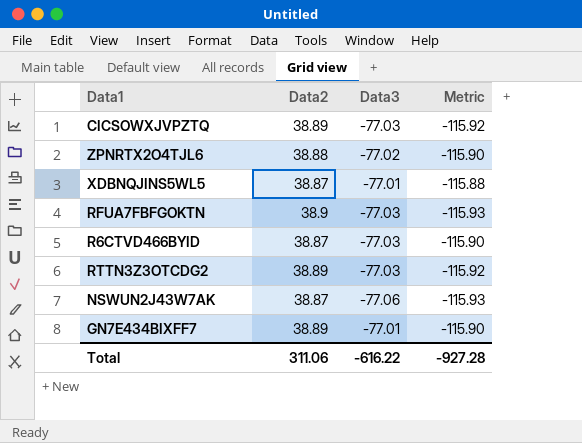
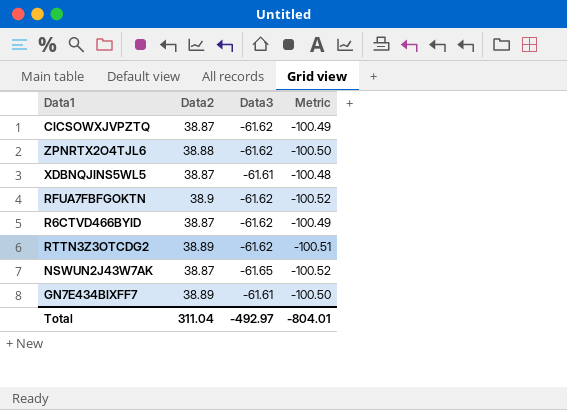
CICSOWXJVPZTQ | Data2: 38.89 -> 38.87
CICSOWXJVPZTQ | Data3: -77.03 -> -61.62
CICSOWXJVPZTQ | Metric: -115.92 -> -100.49
ZPNRTX2O4TJL6 | Data3: -77.02 -> -61.62
ZPNRTX2O4TJL6 | Metric: -115.90 -> -100.50
XDBNQJINS5WL5 | Data3: -77.01 -> -61.61
XDBNQJINS5WL5 | Metric: -115.88 -> -100.48
RFUA7FBFGOKTN | Data3: -77.03 -> -61.62
RFUA7FBFGOKTN | Metric: -115.93 -> -100.52
R6CTVD466BYID | Data3: -77.03 -> -61.62
R6CTVD466BYID | Metric: -115.90 -> -100.49
RTTN3Z3OTCDG2 | Data3: -77.03 -> -61.62
RTTN3Z3OTCDG2 | Metric: -115.92 -> -100.51
NSWUN2J43W7AK | Data3: -77.06 -> -61.65
NSWUN2J43W7AK | Metric: -115.93 -> -100.52
GN7E434BIXFF7 | Data3: -77.01 -> -61.61
GN7E434BIXFF7 | Metric: -115.90 -> -100.50
Total | Data2: 311.06 -> 311.04
Total | Data3: -616.22 -> -492.97
Total | Metric: -927.28 -> -804.01

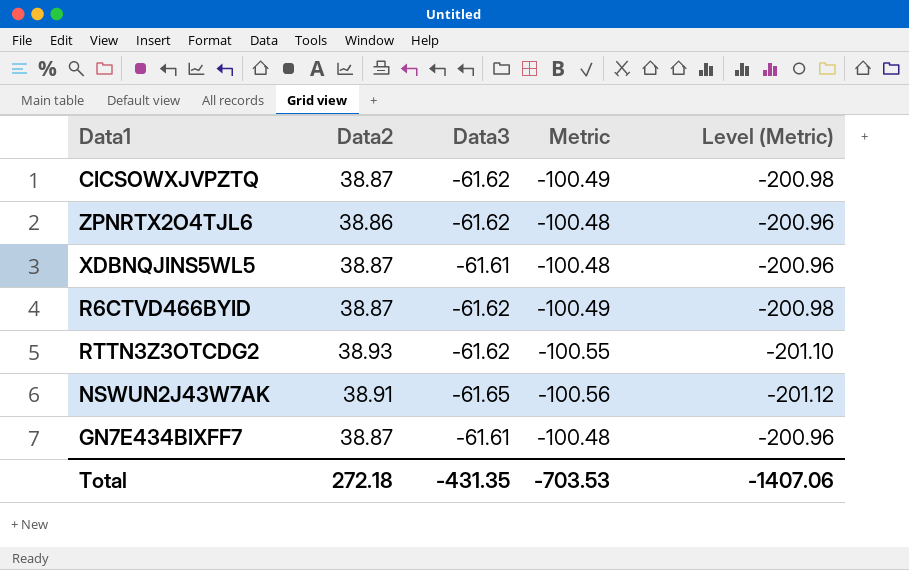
column Level (Metric) | formula: none -> [Metric] * 2
row RFUA7FBFGOKTN: 38.9 | -61.62 | -100.52 -> none
ZPNRTX2O4TJL6 | Data2: 38.88 -> 38.86
ZPNRTX2O4TJL6 | Metric: -100.50 -> -100.48
RTTN3Z3OTCDG2 | Data2: 38.89 -> 38.93
RTTN3Z3OTCDG2 | Metric: -100.51 -> -100.55
NSWUN2J43W7AK | Data2: 38.87 -> 38.91
NSWUN2J43W7AK | Metric: -100.52 -> -100.56
GN7E434BIXFF7 | Data2: 38.89 -> 38.87
GN7E434BIXFF7 | Metric: -100.50 -> -100.48
Total | Data2: 311.04 -> 272.18
Total | Data3: -492.97 -> -431.35
Total | Metric: -804.01 -> -703.53

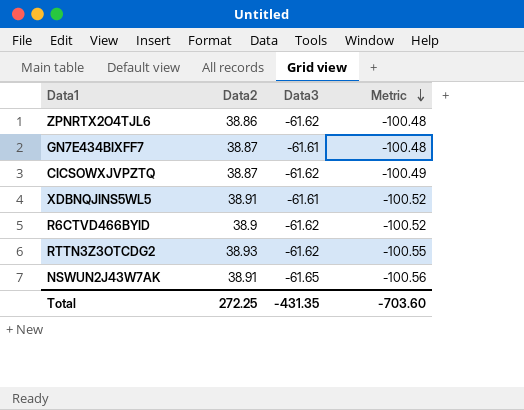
row order: none -> Metric descending
column Level (Metric) | formula: [Metric] * 2 -> none
XDBNQJINS5WL5 | Data2: 38.87 -> 38.91
XDBNQJINS5WL5 | Metric: -100.48 -> -100.52
R6CTVD466BYID | Data2: 38.87 -> 38.9
R6CTVD466BYID | Metric: -100.49 -> -100.52
Total | Data2: 272.18 -> 272.25
Total | Metric: -703.53 -> -703.60

